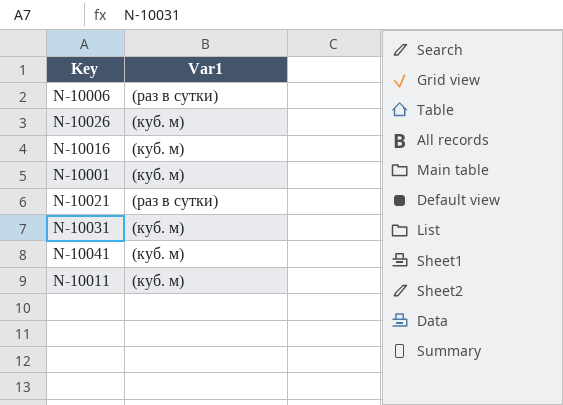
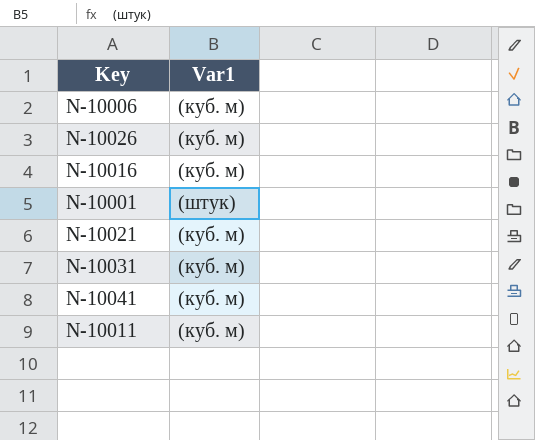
N-10006 | Var1: (раз в сутки) -> (куб. м)
N-10001 | Var1: (куб. м) -> (штук)
N-10021 | Var1: (раз в сутки) -> (куб. м)

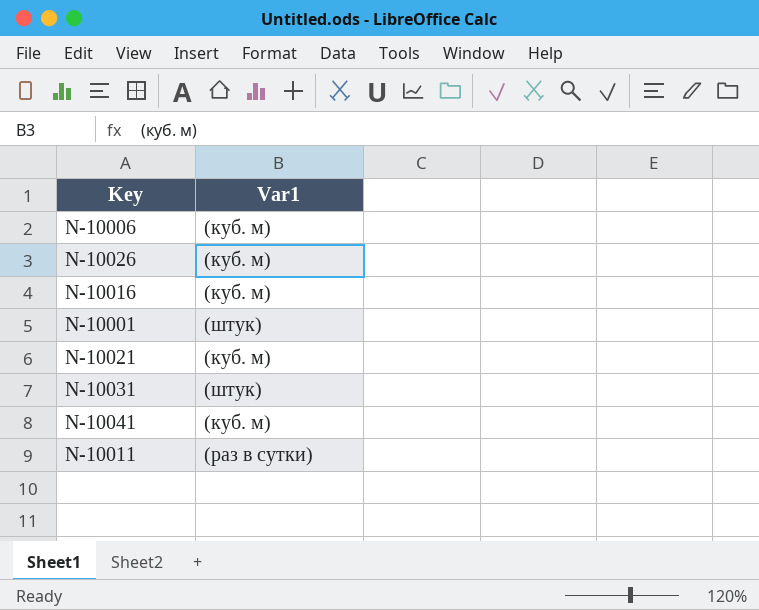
N-10031 | Var1: (куб. м) -> (штук)
N-10011 | Var1: (куб. м) -> (раз в сутки)

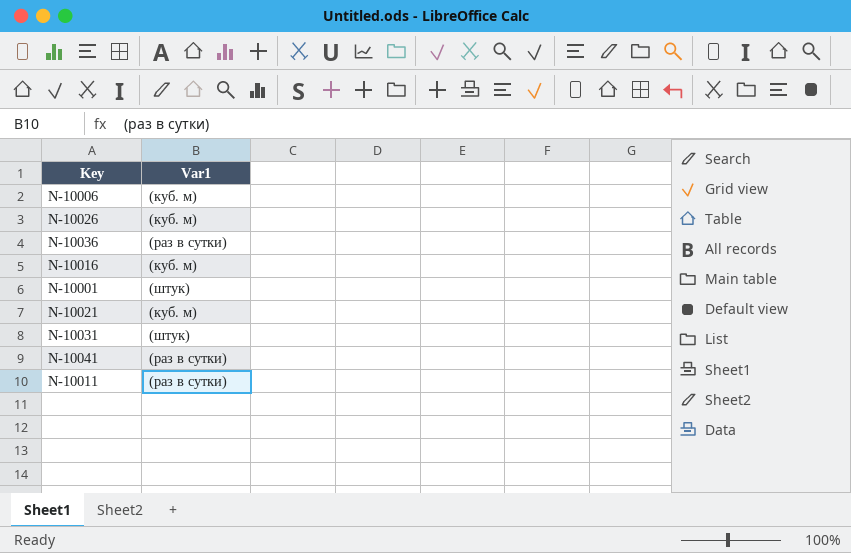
row N-10036: none -> (раз в сутки)
N-10041 | Var1: (куб. м) -> (раз в сутки)

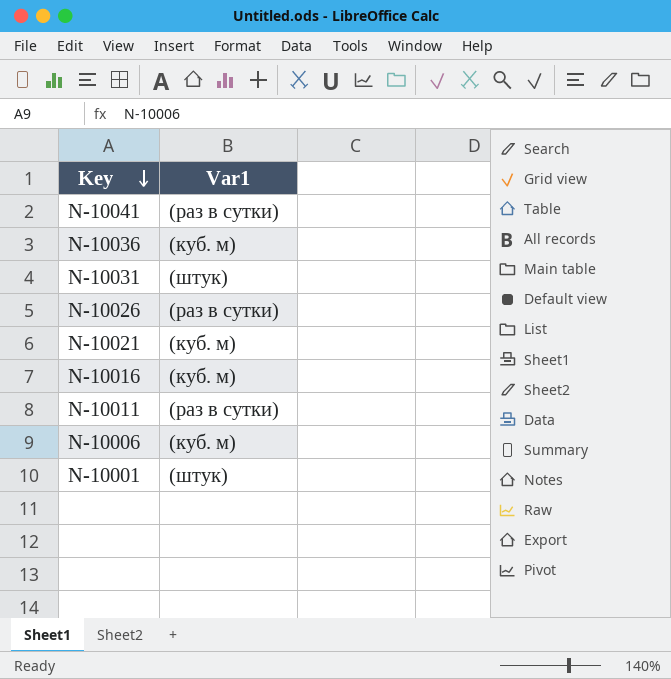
row order: none -> Key descending
N-10036 | Var1: (раз в сутки) -> (куб. м)
N-10026 | Var1: (куб. м) -> (раз в сутки)

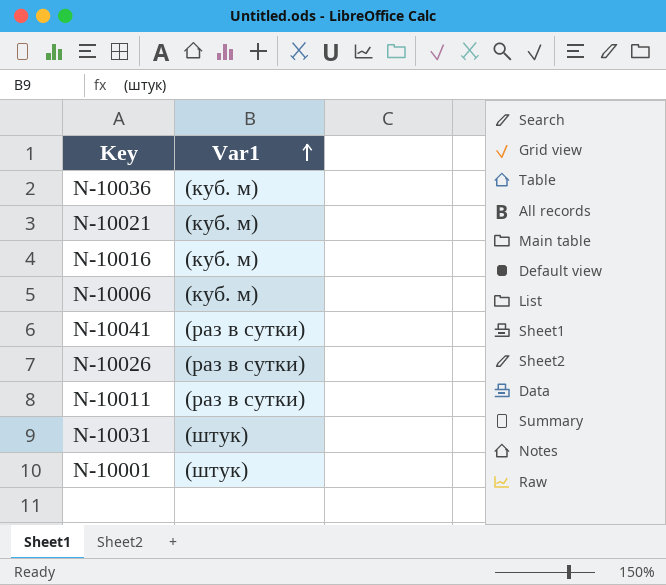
row order: Key descending -> Var1 ascending

